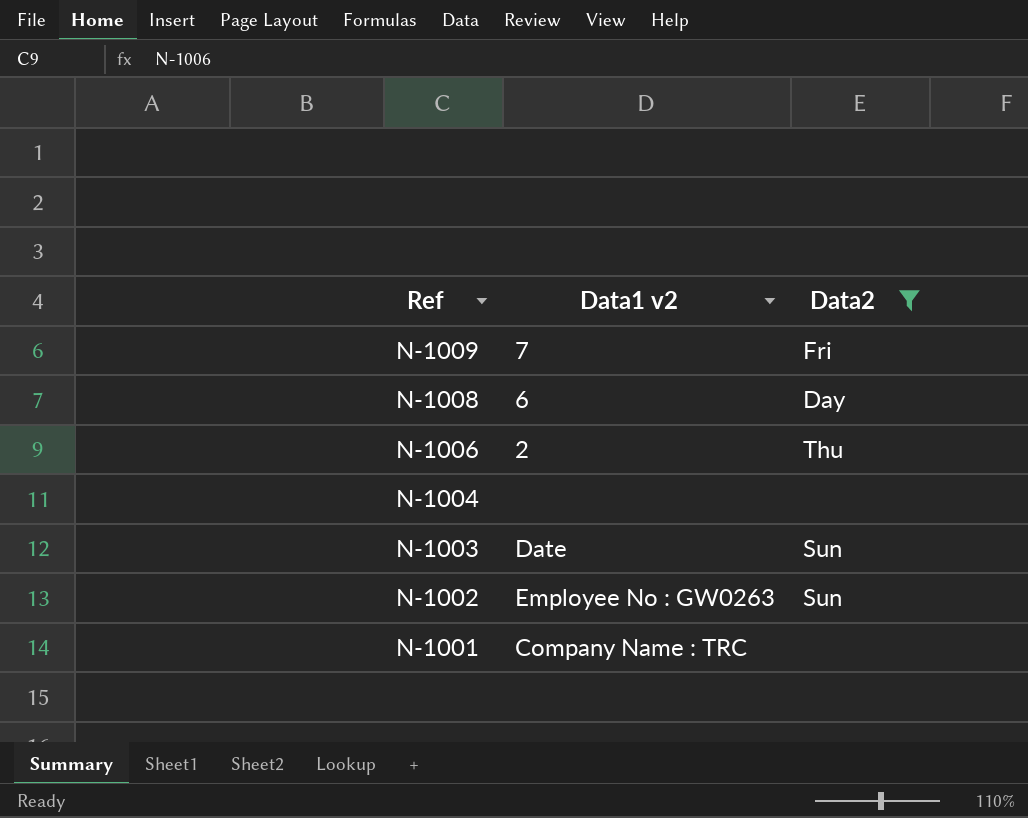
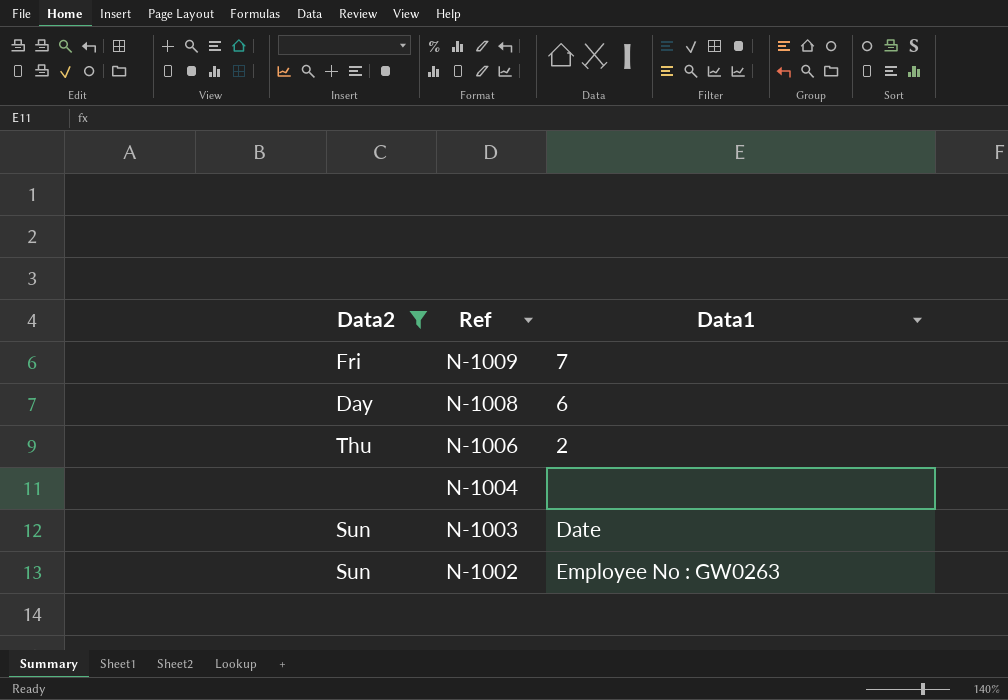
column Data2 | position: 3 -> 1
column name: Data1 v2 -> Data1
row N-1001: Company Name : TRC | none -> none

